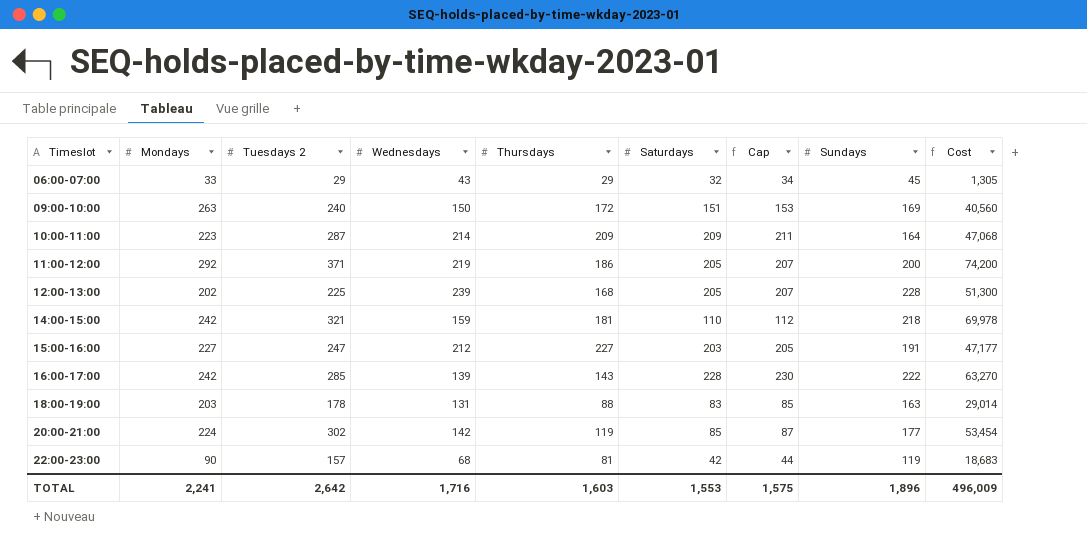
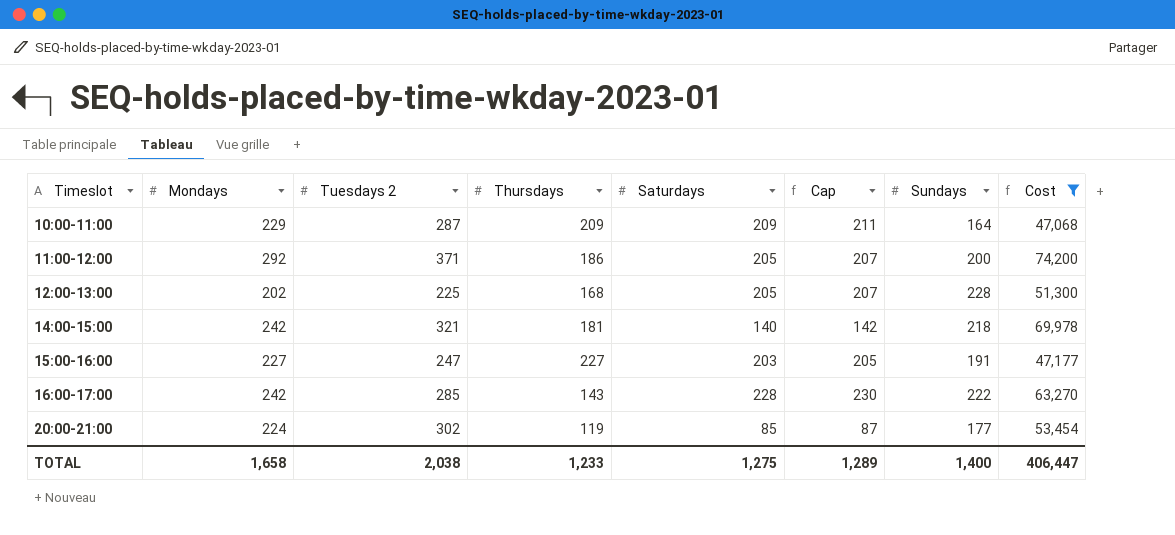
filter: none -> Cost >= 47,068
column Wednesdays | position: 4 -> none
10:00-11:00 | Mondays: 223 -> 229
14:00-15:00 | Saturdays: 110 -> 140
14:00-15:00 | Cap: 112 -> 142
TOTAL | Mondays: 2,241 -> 1,658
TOTAL | Tuesdays 2: 2,642 -> 2,038
TOTAL | Thursdays: 1,603 -> 1,233
TOTAL | Saturdays: 1,553 -> 1,275
TOTAL | Cap: 1,575 -> 1,289
TOTAL | Sundays: 1,896 -> 1,400
TOTAL | Cost: 496,009 -> 406,447

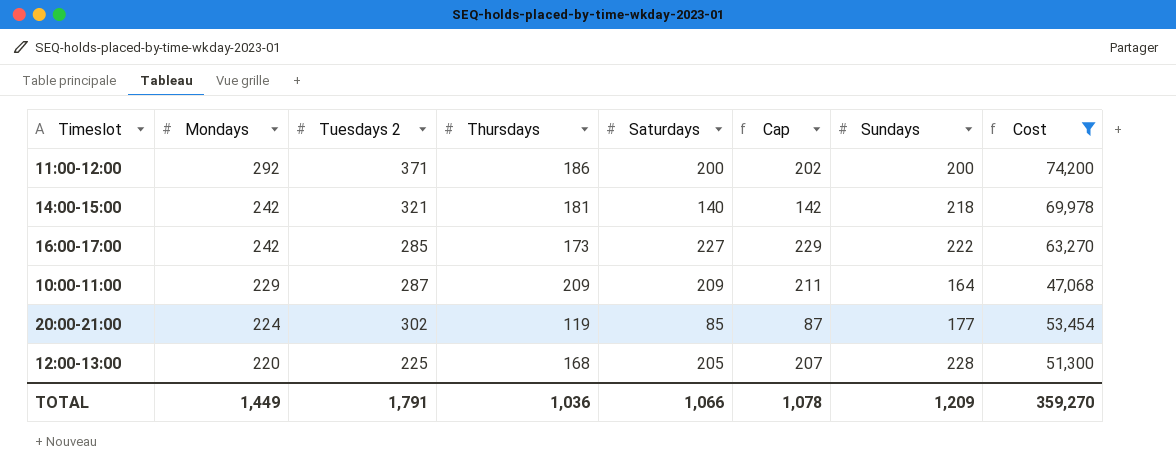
row order: Timeslot ascending -> Mondays descending
row 15:00-16:00: 227 | 247 | 227 | 203 | 205 | 191 | 47,177 -> none
11:00-12:00 | Saturdays: 205 -> 200
11:00-12:00 | Cap: 207 -> 202
16:00-17:00 | Thursdays: 143 -> 173
16:00-17:00 | Saturdays: 228 -> 227
16:00-17:00 | Cap: 230 -> 229
12:00-13:00 | Mondays: 202 -> 220
TOTAL | Mondays: 1,658 -> 1,449
TOTAL | Tuesdays 2: 2,038 -> 1,791
TOTAL | Thursdays: 1,233 -> 1,036
TOTAL | Saturdays: 1,275 -> 1,066
TOTAL | Cap: 1,289 -> 1,078
TOTAL | Sundays: 1,400 -> 1,209
TOTAL | Cost: 406,447 -> 359,270

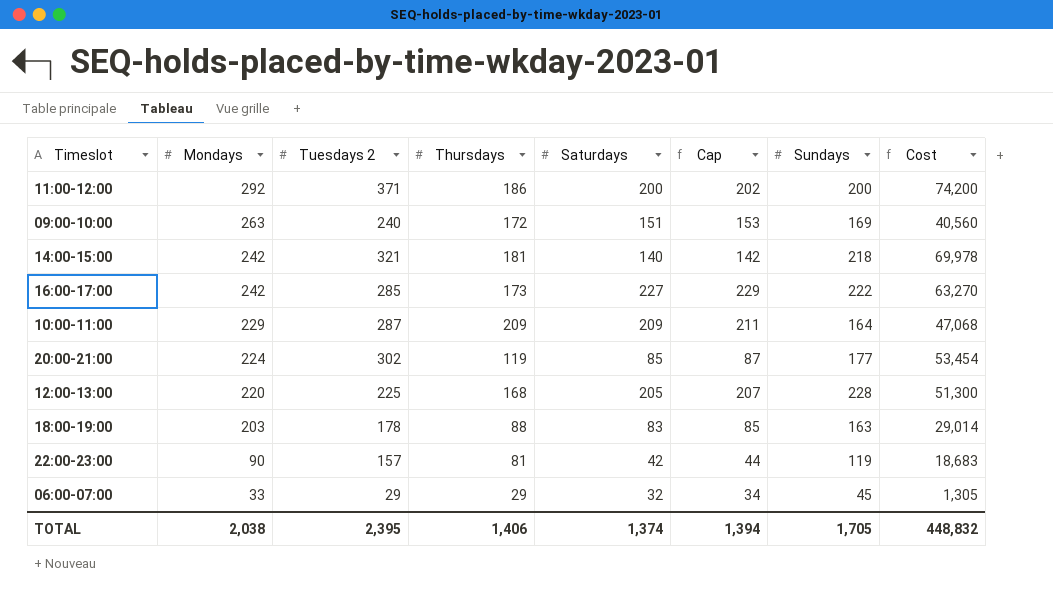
filter: Cost >= 47,068 -> none
TOTAL | Mondays: 1,449 -> 2,038
TOTAL | Tuesdays 2: 1,791 -> 2,395
TOTAL | Thursdays: 1,036 -> 1,406
TOTAL | Saturdays: 1,066 -> 1,374
TOTAL | Cap: 1,078 -> 1,394
TOTAL | Sundays: 1,209 -> 1,705
TOTAL | Cost: 359,270 -> 448,832

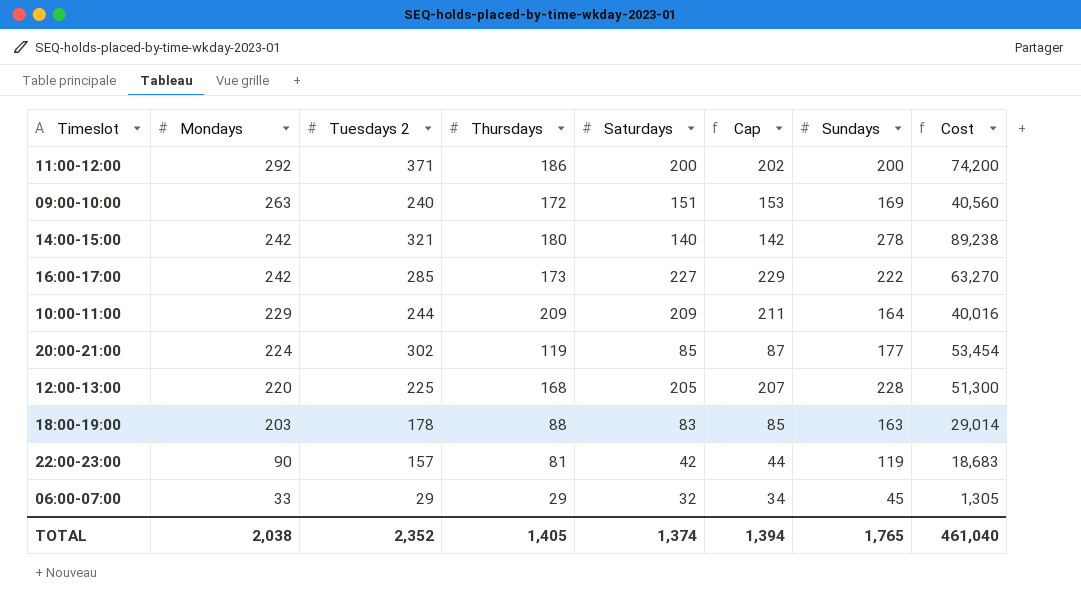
14:00-15:00 | Thursdays: 181 -> 180
14:00-15:00 | Sundays: 218 -> 278
14:00-15:00 | Cost: 69,978 -> 89,238
10:00-11:00 | Tuesdays 2: 287 -> 244
10:00-11:00 | Cost: 47,068 -> 40,016
TOTAL | Tuesdays 2: 2,395 -> 2,352
TOTAL | Thursdays: 1,406 -> 1,405
TOTAL | Sundays: 1,705 -> 1,765
TOTAL | Cost: 448,832 -> 461,040

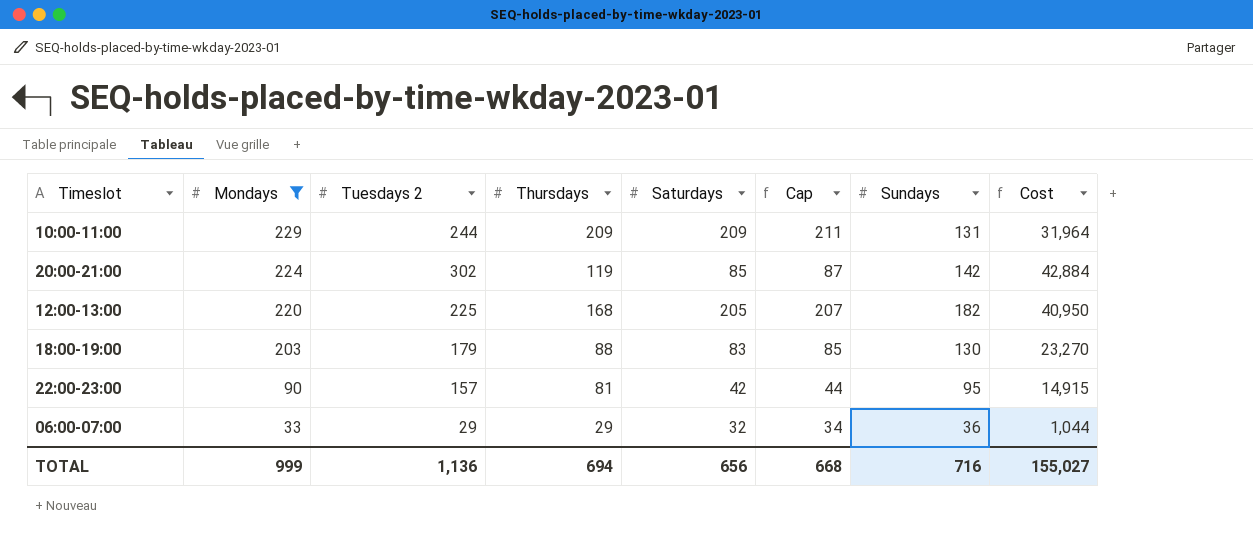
filter: none -> Mondays <= 229
10:00-11:00 | Sundays: 164 -> 131
10:00-11:00 | Cost: 40,016 -> 31,964
20:00-21:00 | Sundays: 177 -> 142
20:00-21:00 | Cost: 53,454 -> 42,884
12:00-13:00 | Sundays: 228 -> 182
12:00-13:00 | Cost: 51,300 -> 40,950
18:00-19:00 | Tuesdays 2: 178 -> 179
18:00-19:00 | Sundays: 163 -> 130
18:00-19:00 | Cost: 29,014 -> 23,270
22:00-23:00 | Sundays: 119 -> 95
22:00-23:00 | Cost: 18,683 -> 14,915
06:00-07:00 | Sundays: 45 -> 36
06:00-07:00 | Cost: 1,305 -> 1,044
TOTAL | Mondays: 2,038 -> 999
TOTAL | Tuesdays 2: 2,352 -> 1,136
TOTAL | Thursdays: 1,405 -> 694
TOTAL | Saturdays: 1,374 -> 656
TOTAL | Cap: 1,394 -> 668
TOTAL | Sundays: 1,765 -> 716
TOTAL | Cost: 461,040 -> 155,027

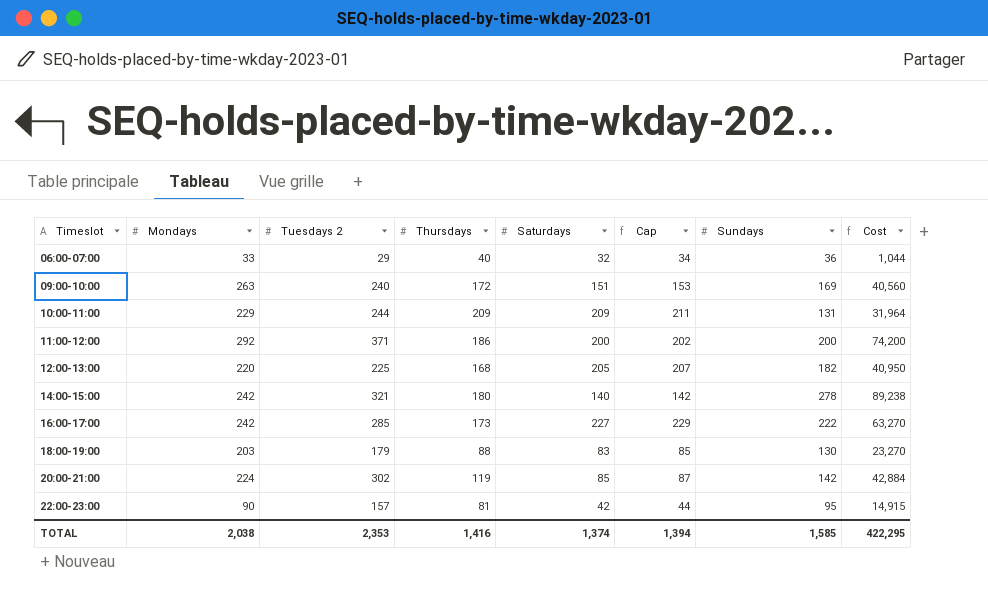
filter: Mondays <= 229 -> none
row order: Mondays descending -> Timeslot ascending
06:00-07:00 | Thursdays: 29 -> 40
TOTAL | Mondays: 999 -> 2,038
TOTAL | Tuesdays 2: 1,136 -> 2,353
TOTAL | Thursdays: 694 -> 1,416
TOTAL | Saturdays: 656 -> 1,374
TOTAL | Cap: 668 -> 1,394
TOTAL | Sundays: 716 -> 1,585
TOTAL | Cost: 155,027 -> 422,295

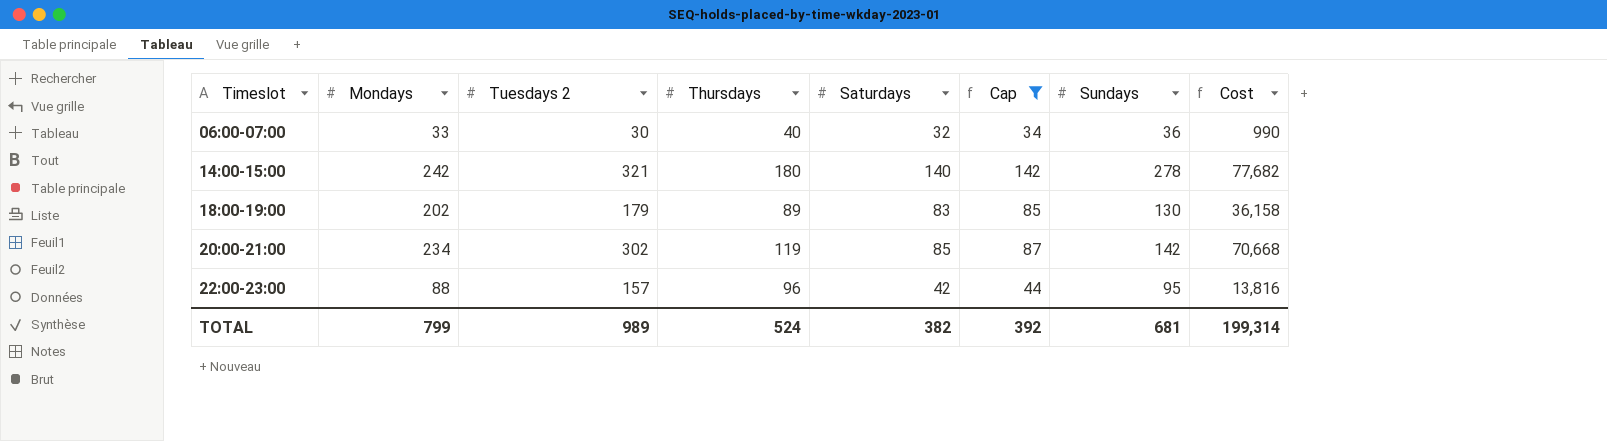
filter: none -> Cap <= 142
column Cost | formula: [Tuesdays 2] * [Sundays] -> [Mondays] * [Tuesdays 2]
06:00-07:00 | Tuesdays 2: 29 -> 30
18:00-19:00 | Mondays: 203 -> 202
18:00-19:00 | Thursdays: 88 -> 89
20:00-21:00 | Mondays: 224 -> 234
22:00-23:00 | Mondays: 90 -> 88
22:00-23:00 | Thursdays: 81 -> 96
TOTAL | Mondays: 2,038 -> 799
TOTAL | Tuesdays 2: 2,353 -> 989
TOTAL | Thursdays: 1,416 -> 524
TOTAL | Saturdays: 1,374 -> 382
TOTAL | Cap: 1,394 -> 392
TOTAL | Sundays: 1,585 -> 681
TOTAL | Cost: 422,295 -> 199,314

